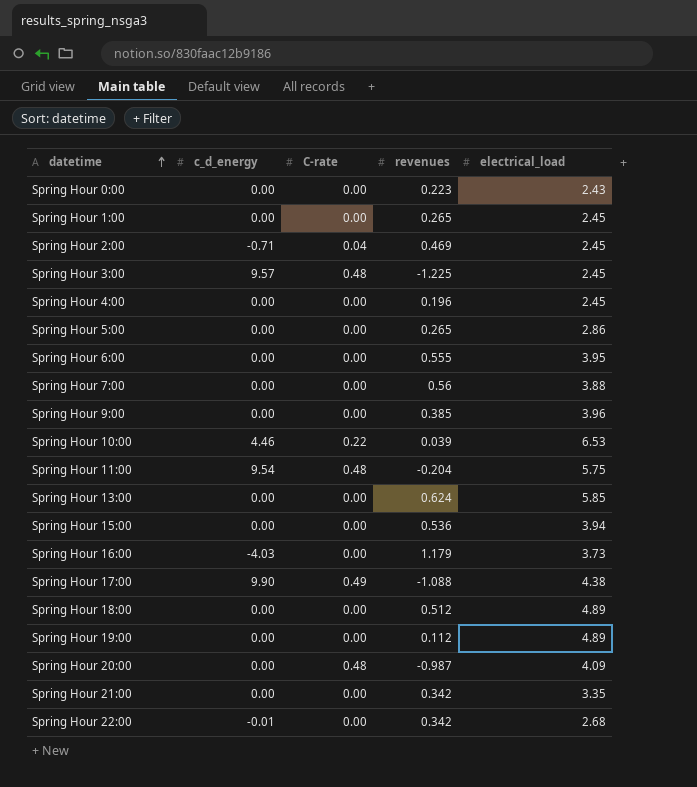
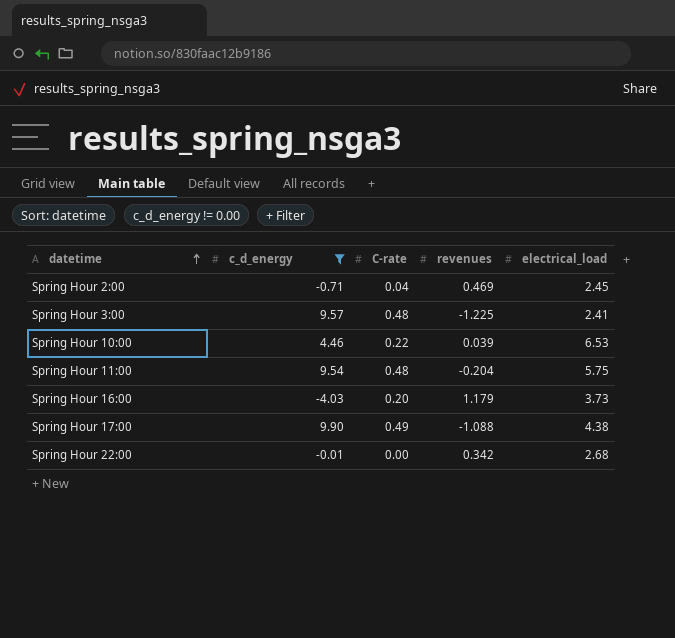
filter: none -> c_d_energy != 0.00
Spring Hour 3:00 | electrical_load: 2.45 -> 2.41
Spring Hour 16:00 | C-rate: 0.00 -> 0.20

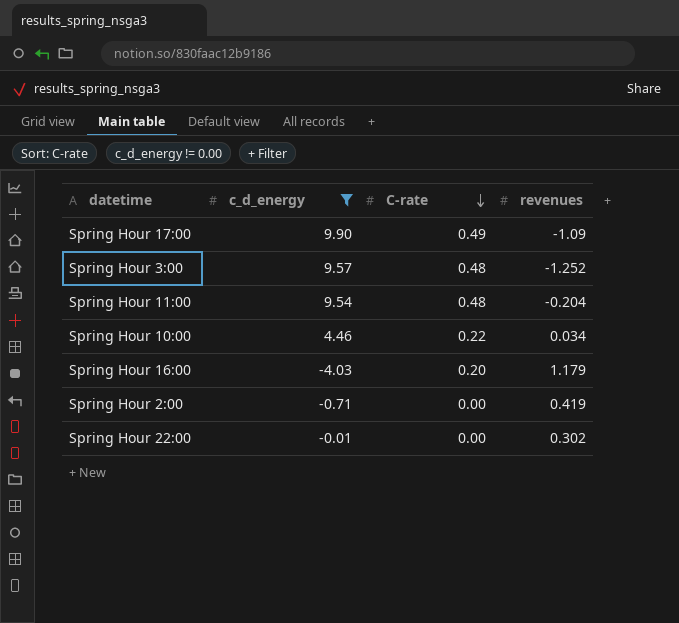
row order: datetime ascending -> C-rate descending
column electrical_load | position: 5 -> none
Spring Hour 17:00 | revenues: -1.088 -> -1.09
Spring Hour 3:00 | revenues: -1.225 -> -1.252
Spring Hour 10:00 | revenues: 0.039 -> 0.034
Spring Hour 2:00 | C-rate: 0.04 -> 0.00
Spring Hour 2:00 | revenues: 0.469 -> 0.419
Spring Hour 22:00 | revenues: 0.342 -> 0.302

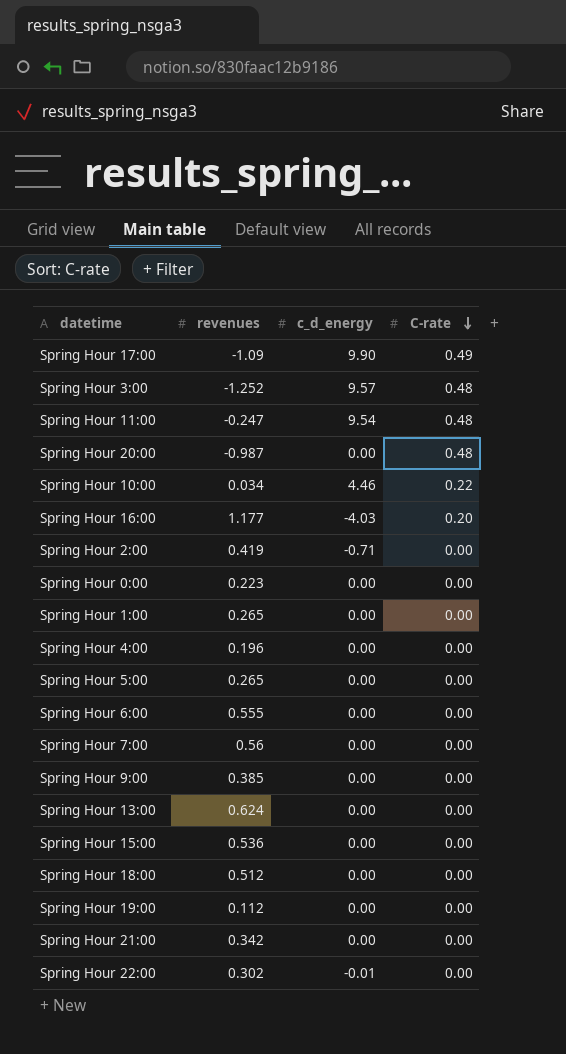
filter: c_d_energy != 0.00 -> none
column revenues | position: 4 -> 2
Spring Hour 11:00 | revenues: -0.204 -> -0.247
Spring Hour 16:00 | revenues: 1.179 -> 1.177

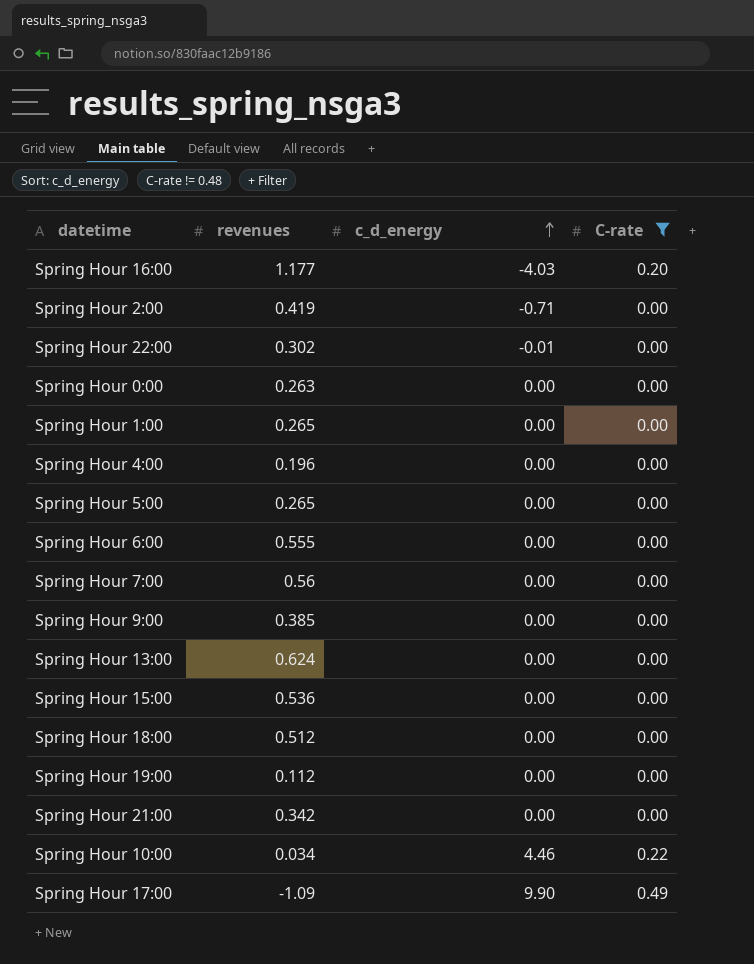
filter: none -> C-rate != 0.48
row order: C-rate descending -> c_d_energy ascending
Spring Hour 0:00 | revenues: 0.223 -> 0.263

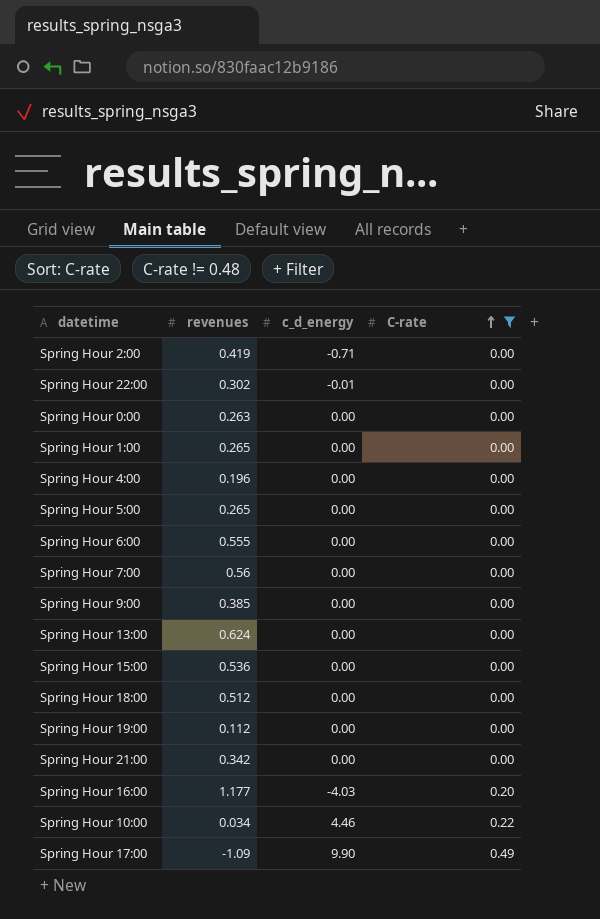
row order: c_d_energy ascending -> C-rate ascending

